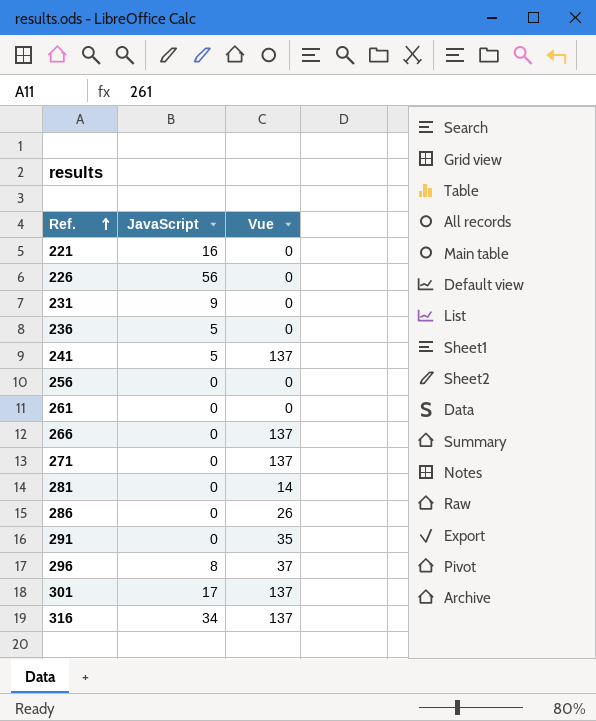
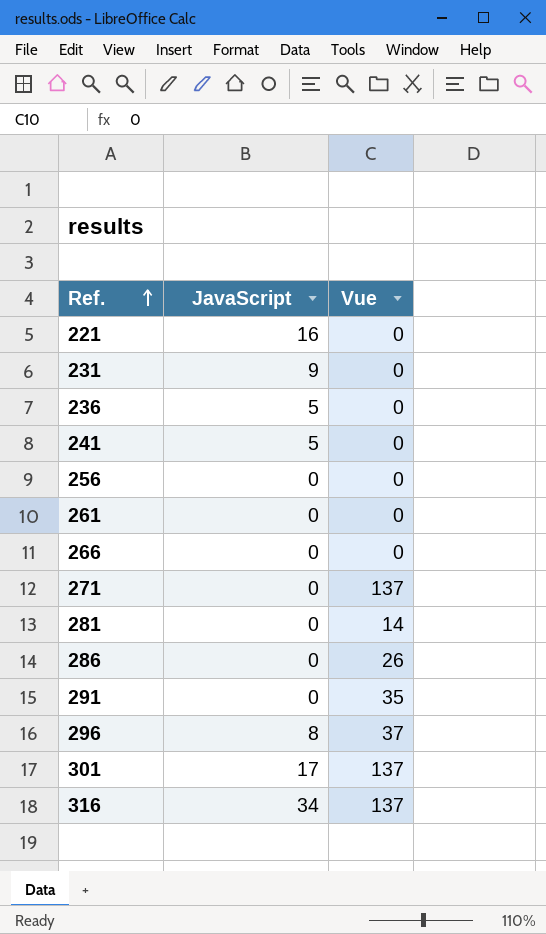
row 226: 56 | 0 -> none
241 | Vue: 137 -> 0
266 | Vue: 137 -> 0

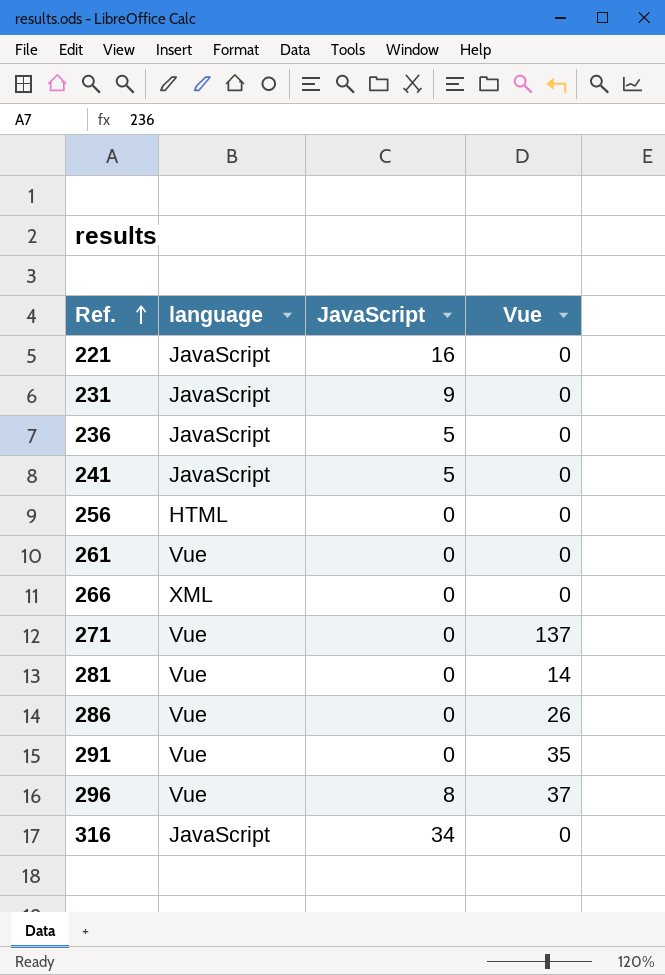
column language | position: none -> 2
row 301: 17 | 137 -> none
316 | Vue: 137 -> 0

